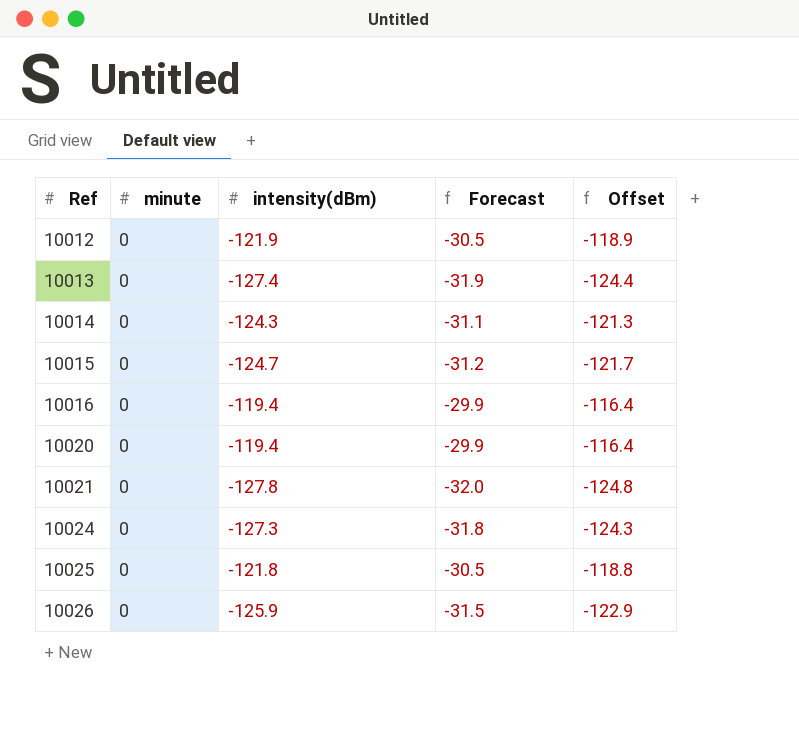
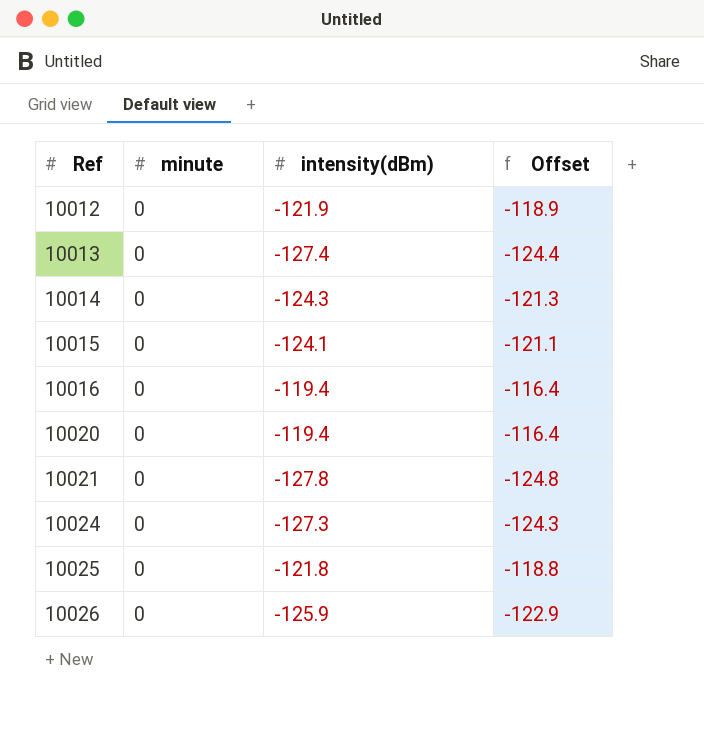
column Forecast | formula: [intensity(dBm)] * 0.25 -> none
10015 | intensity(dBm): -124.7 -> -124.1
10015 | Offset: -121.7 -> -121.1

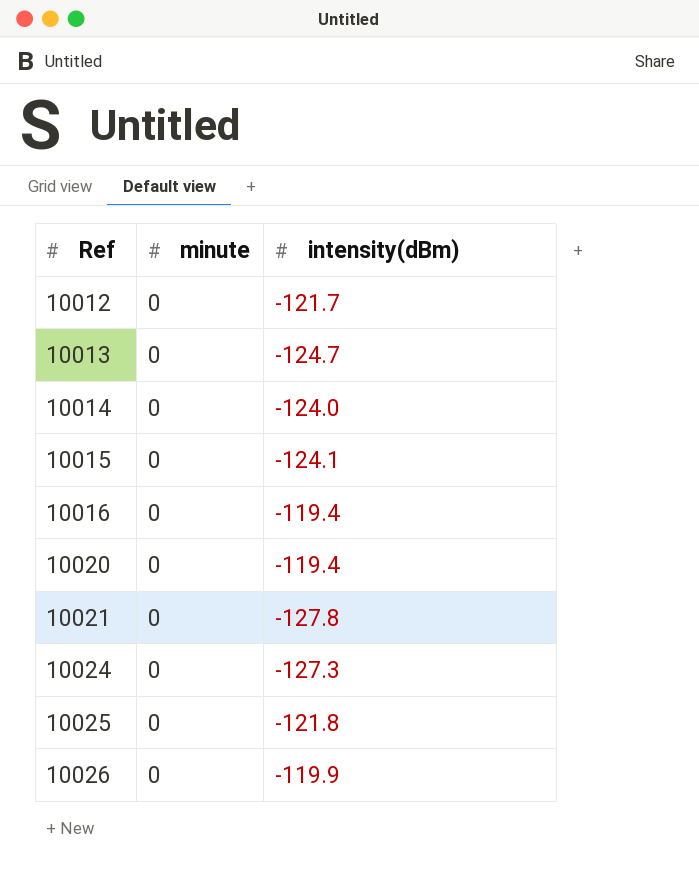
column Offset | formula: [intensity(dBm)] + 3 -> none
10012 | intensity(dBm): -121.9 -> -121.7
10013 | intensity(dBm): -127.4 -> -124.7
10014 | intensity(dBm): -124.3 -> -124.0
10026 | intensity(dBm): -125.9 -> -119.9

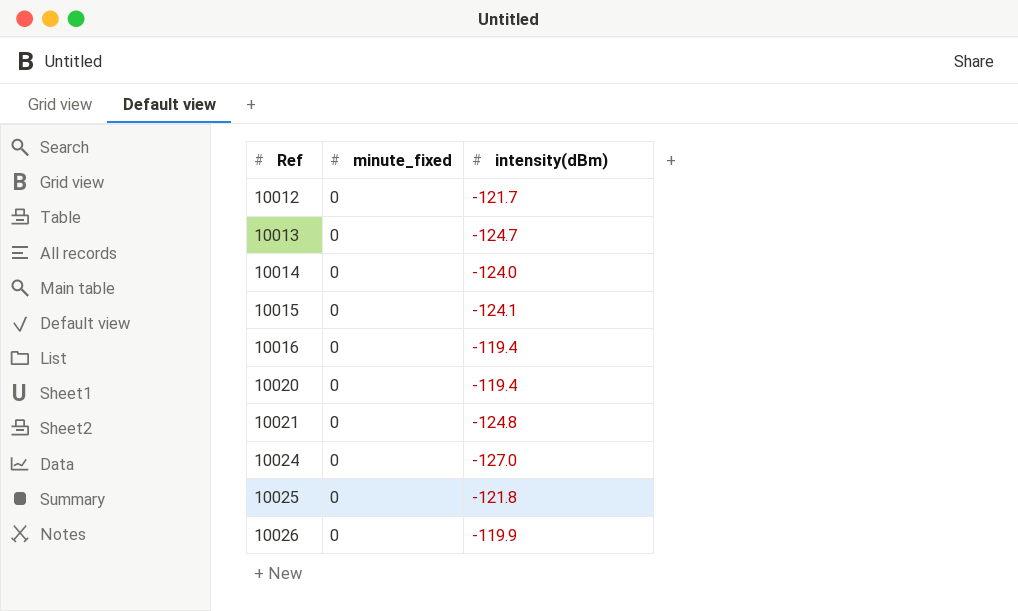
column name: minute -> minute_fixed
10021 | intensity(dBm): -127.8 -> -124.8
10024 | intensity(dBm): -127.3 -> -127.0

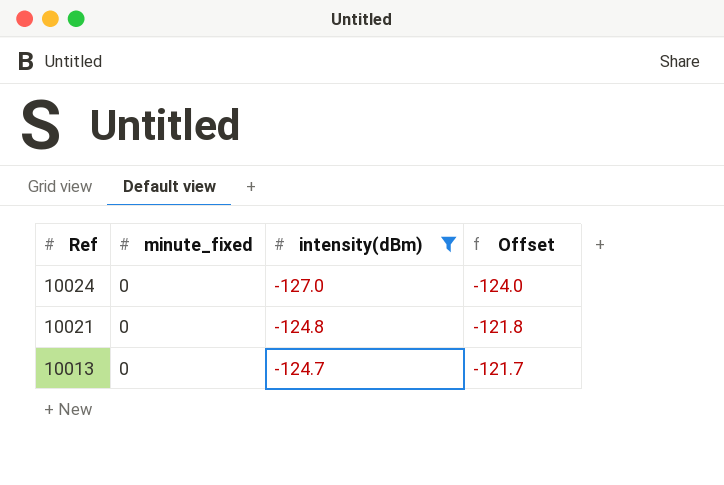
filter: none -> intensity(dBm) <= -124.7
row order: Ref ascending -> Ref descending
column Offset | formula: none -> [intensity(dBm)] + 3

